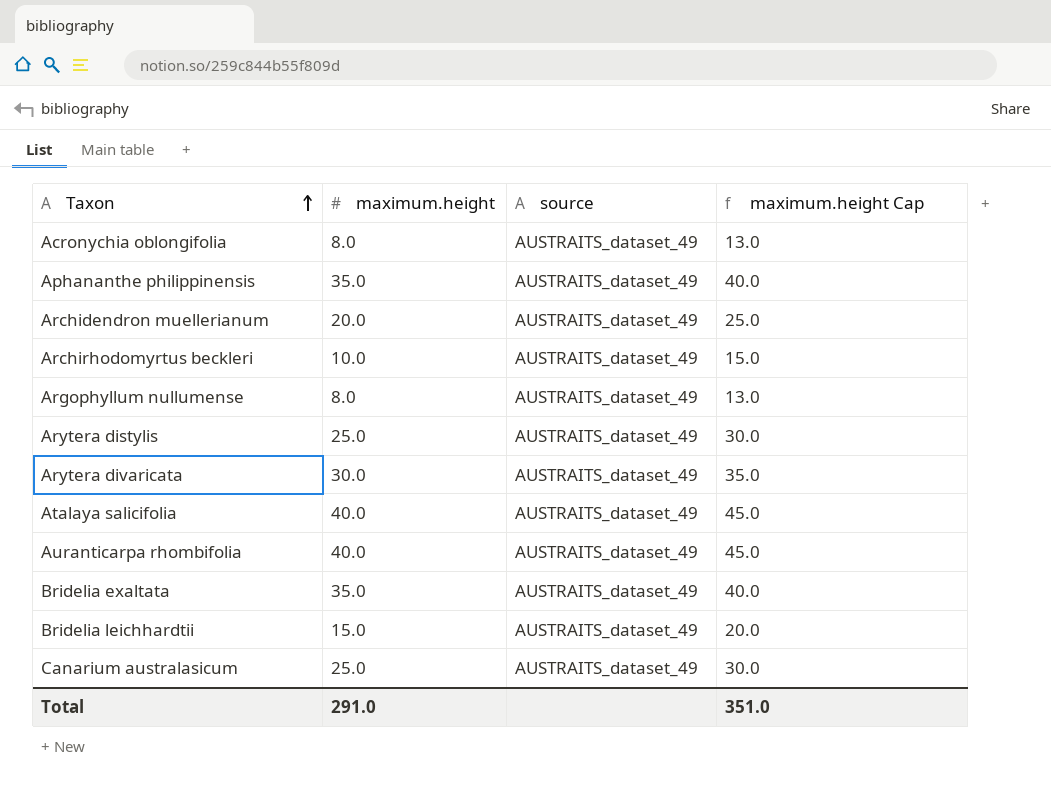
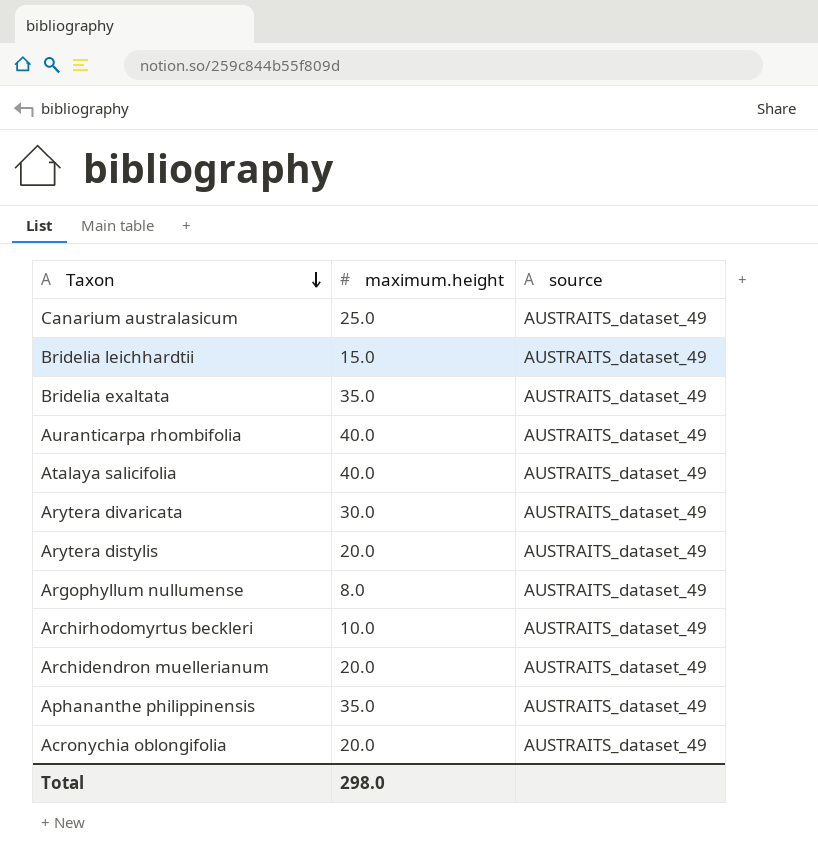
row order: Taxon ascending -> Taxon descending
column maximum.height Cap | formula: [maximum.height] + 5 -> none
Arytera distylis | maximum.height: 25.0 -> 20.0
Acronychia oblongifolia | maximum.height: 8.0 -> 20.0
Total | maximum.height: 291.0 -> 298.0

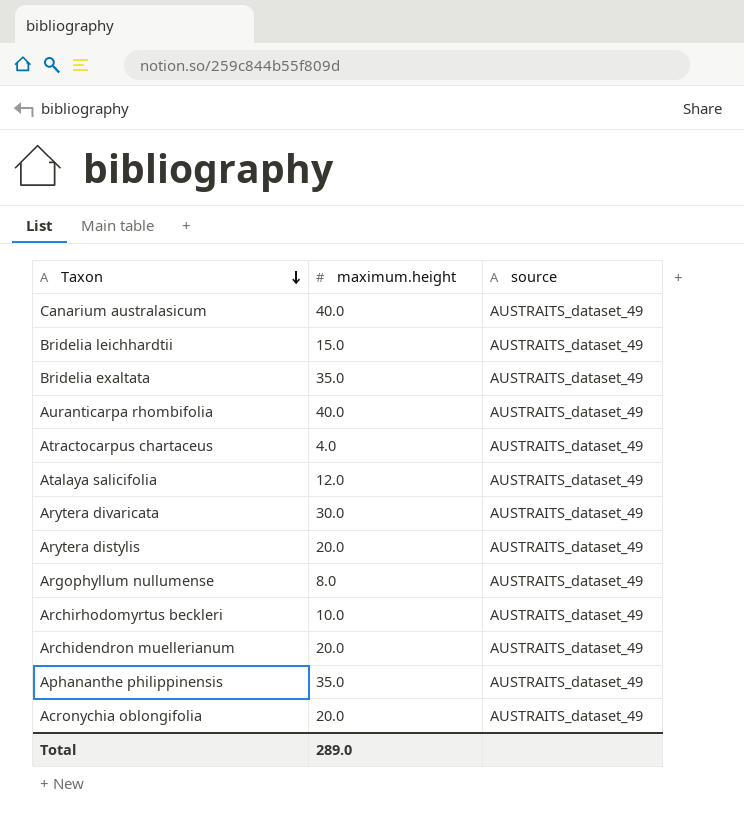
Canarium australasicum | maximum.height: 25.0 -> 40.0
row Atractocarpus chartaceus: none -> 4.0 | AUSTRAITS_dataset_49
Atalaya salicifolia | maximum.height: 40.0 -> 12.0
Total | maximum.height: 298.0 -> 289.0

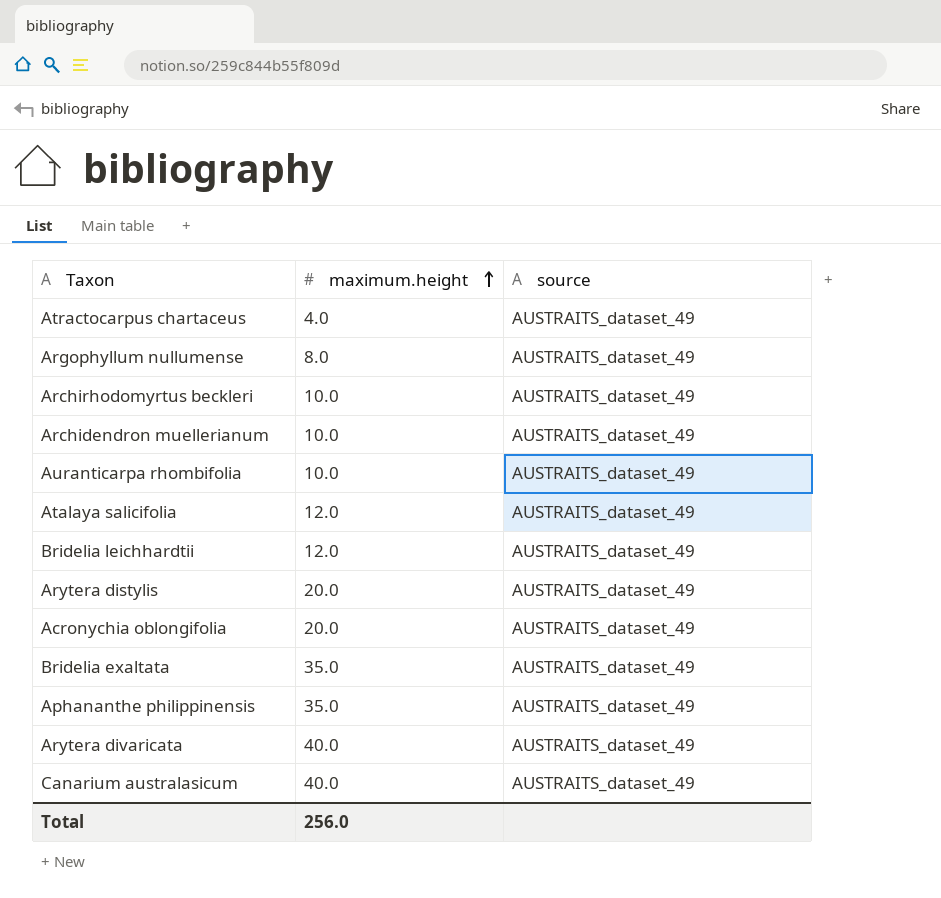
row order: Taxon descending -> maximum.height ascending
Archidendron muellerianum | maximum.height: 20.0 -> 10.0
Auranticarpa rhombifolia | maximum.height: 40.0 -> 10.0
Bridelia leichhardtii | maximum.height: 15.0 -> 12.0
Arytera divaricata | maximum.height: 30.0 -> 40.0
Total | maximum.height: 289.0 -> 256.0

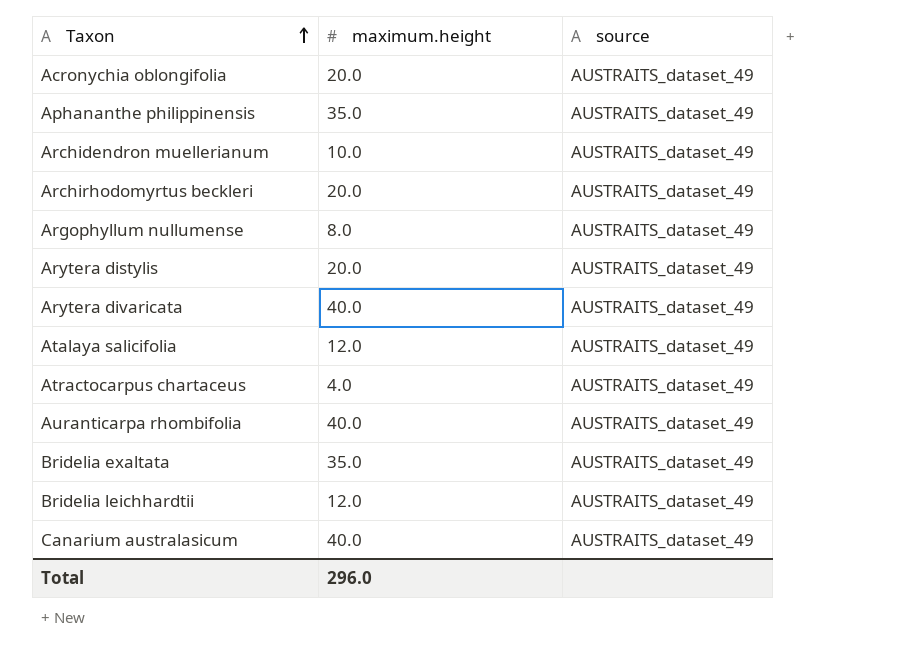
row order: maximum.height ascending -> Taxon ascending
Archirhodomyrtus beckleri | maximum.height: 10.0 -> 20.0
Auranticarpa rhombifolia | maximum.height: 10.0 -> 40.0
Total | maximum.height: 256.0 -> 296.0

